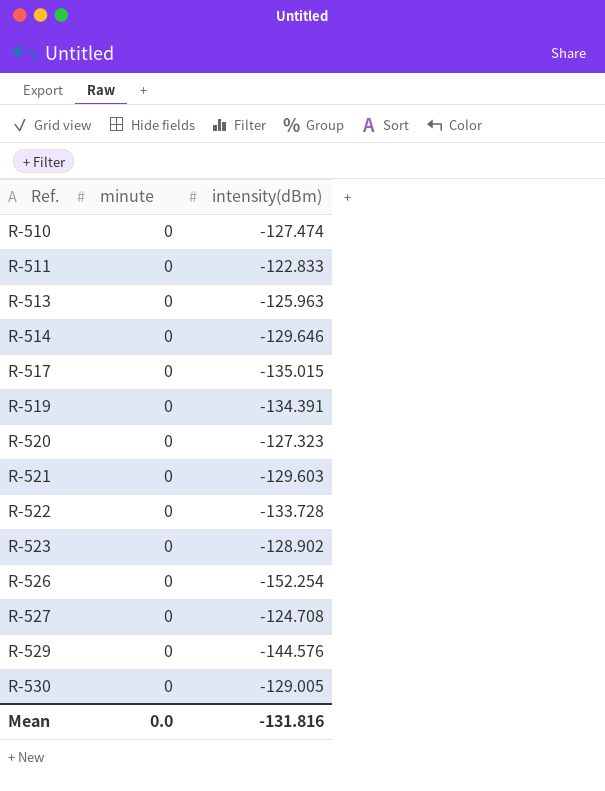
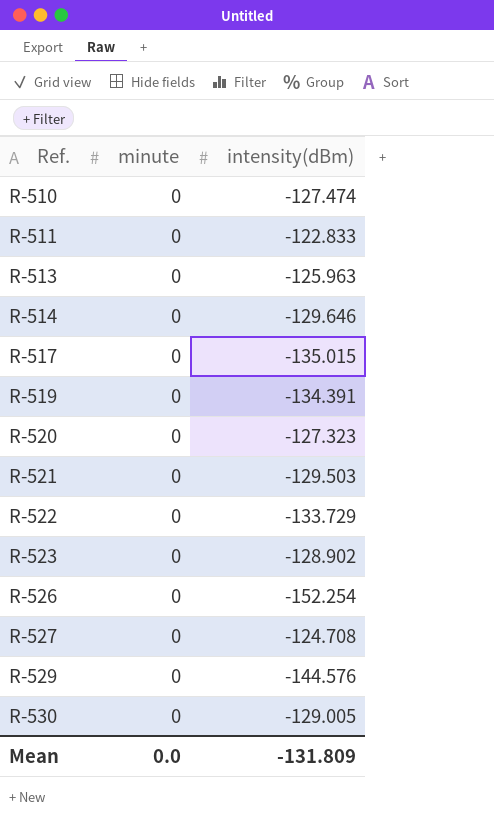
R-521 | intensity(dBm): -129.603 -> -129.503
R-522 | intensity(dBm): -133.728 -> -133.729
Mean | intensity(dBm): -131.816 -> -131.809

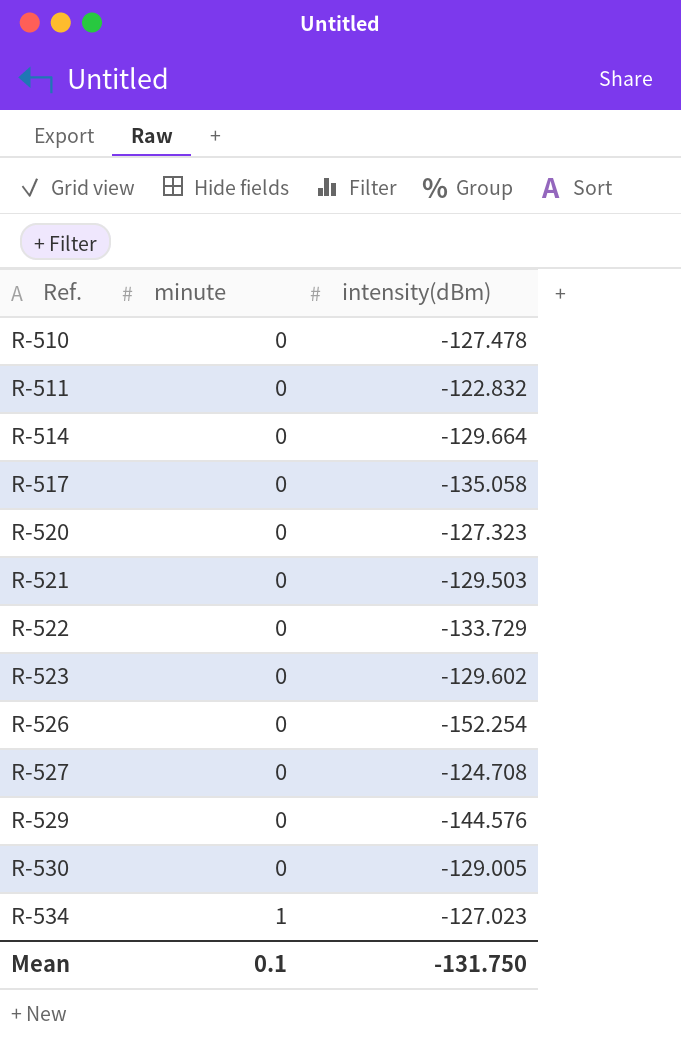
row R-513: 0 | -125.963 -> none
row R-519: 0 | -134.391 -> none
R-510 | intensity(dBm): -127.474 -> -127.478
R-511 | intensity(dBm): -122.833 -> -122.832
R-514 | intensity(dBm): -129.646 -> -129.664
R-517 | intensity(dBm): -135.015 -> -135.058
R-523 | intensity(dBm): -128.902 -> -129.602
row R-534: none -> 1 | -127.023
Mean | minute: 0.0 -> 0.1
Mean | intensity(dBm): -131.809 -> -131.750

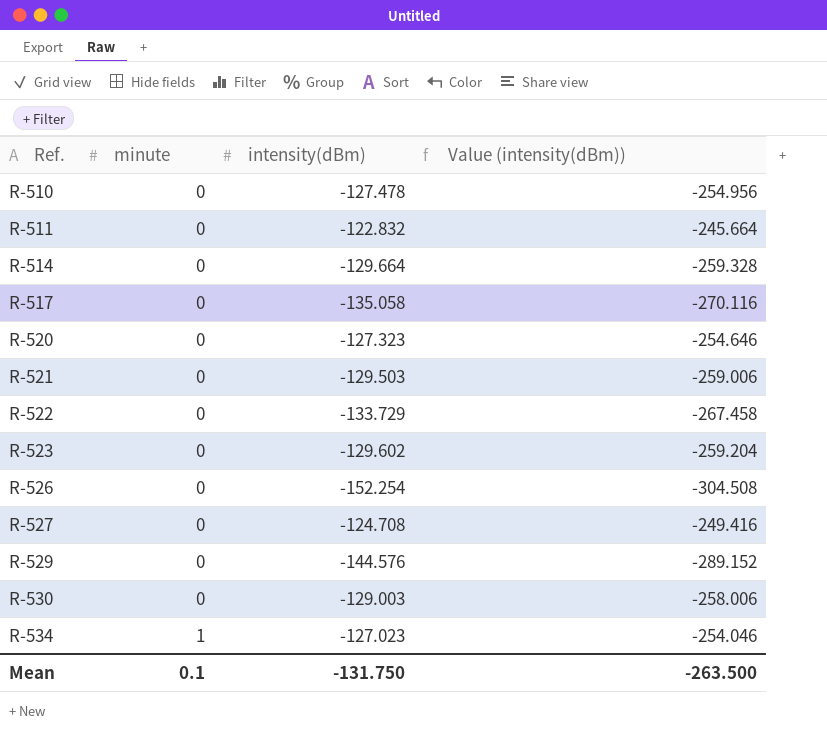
column Value (intensity(dBm)) | formula: none -> [intensity(dBm)] * 2
R-530 | intensity(dBm): -129.005 -> -129.003

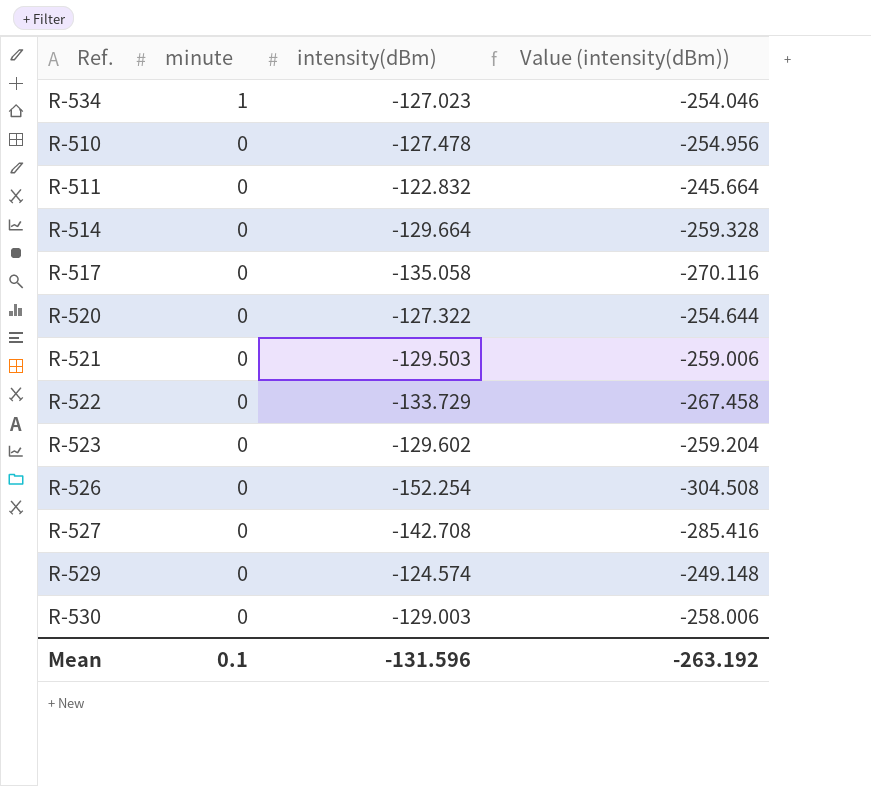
row order: Ref. ascending -> minute descending
R-520 | intensity(dBm): -127.323 -> -127.322
R-520 | Value (intensity(dBm)): -254.646 -> -254.644
R-527 | intensity(dBm): -124.708 -> -142.708
R-527 | Value (intensity(dBm)): -249.416 -> -285.416
R-529 | intensity(dBm): -144.576 -> -124.574
R-529 | Value (intensity(dBm)): -289.152 -> -249.148
Mean | intensity(dBm): -131.750 -> -131.596
Mean | Value (intensity(dBm)): -263.500 -> -263.192

